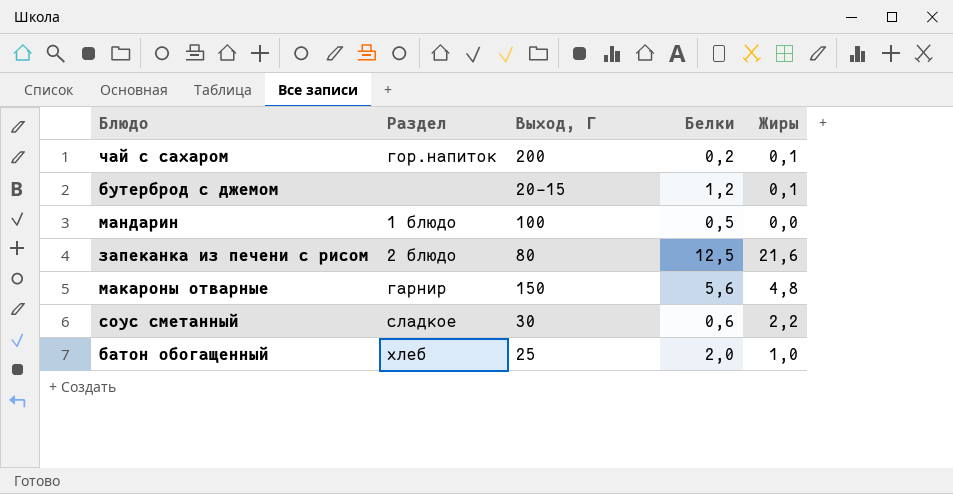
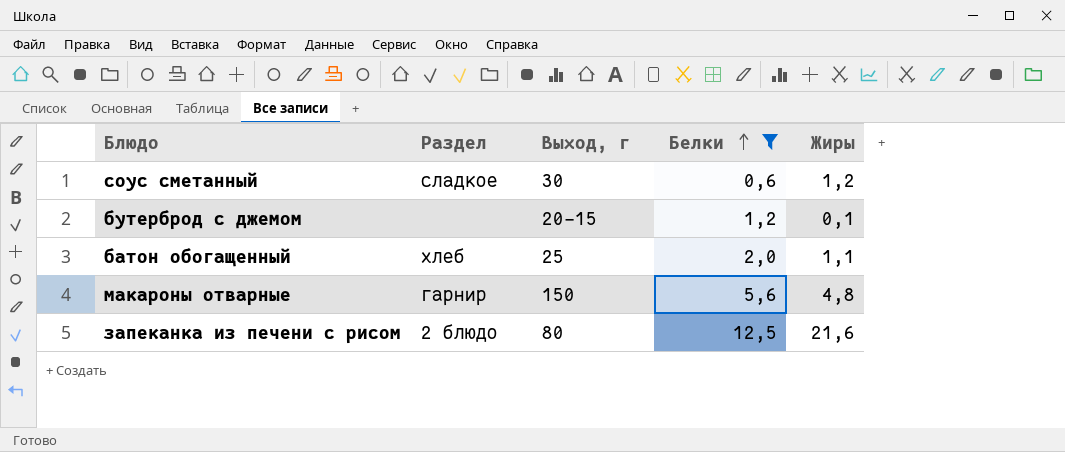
filter: none -> Белки >= 0,6
row order: none -> Белки ascending
column name: Выход, Г -> Выход, г
соус сметанный | Жиры: 2,2 -> 1,2
батон обогащенный | Жиры: 1,0 -> 1,1

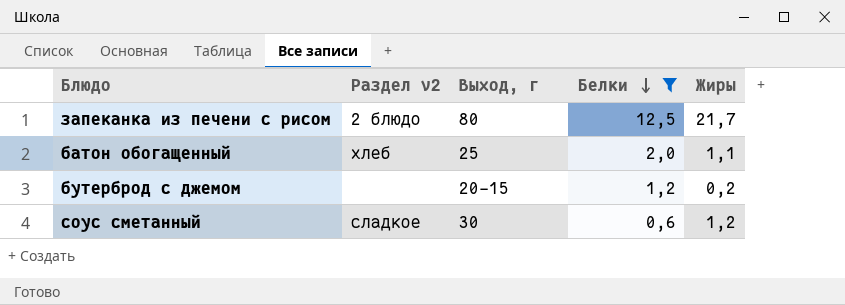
row order: Белки ascending -> Белки descending
column name: Раздел -> Раздел v2
row макароны отварные: гарнир | 150 | 5,6 | 4,8 -> none
запеканка из печени с рисом | Жиры: 21,6 -> 21,7
бутерброд с джемом | Жиры: 0,1 -> 0,2

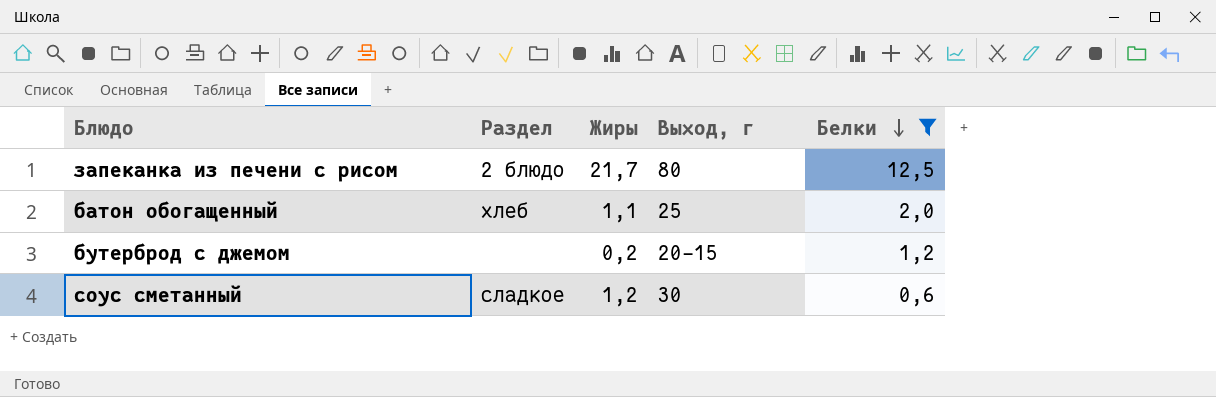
column name: Раздел v2 -> Раздел
column Жиры | position: 5 -> 3

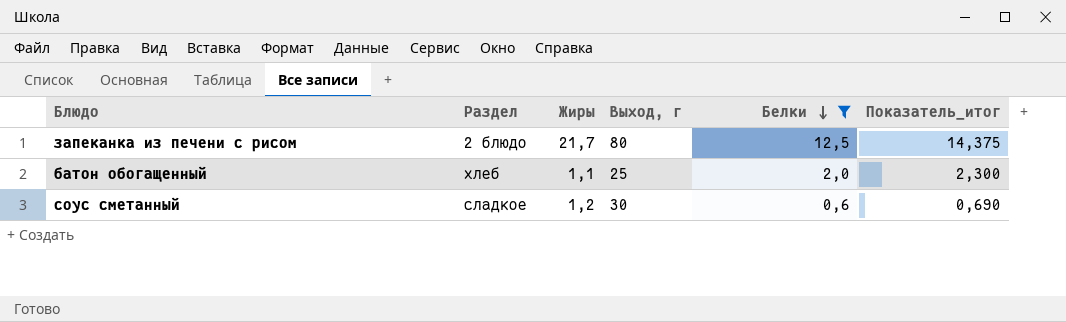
column Показатель_итог | formula: none -> [Белки] * 1,15
row бутерброд с джемом: none | 0,2 | 20-15 | 1,2 -> none

